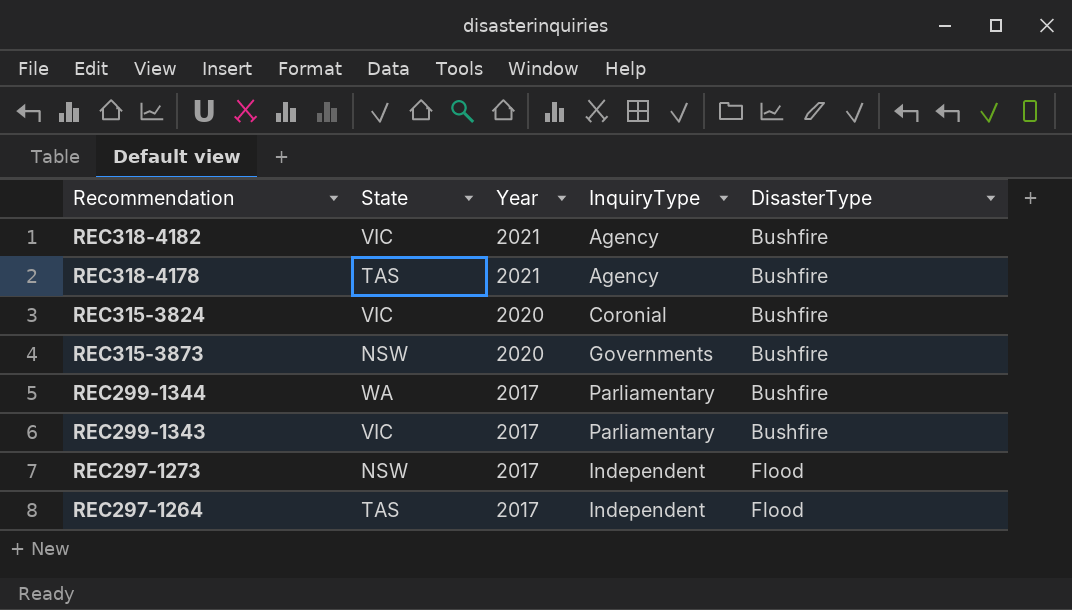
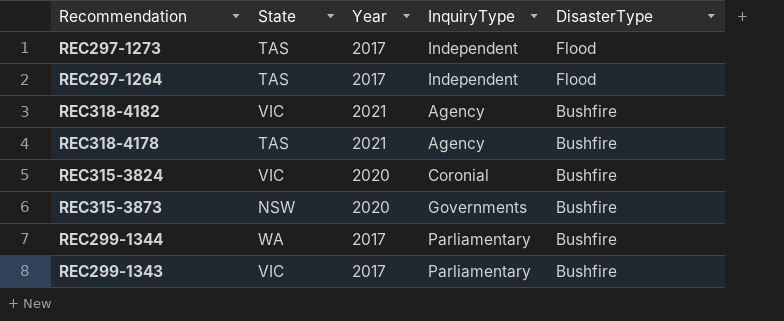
row order: Year descending -> DisasterType descending
REC297-1273 | State: NSW -> TAS

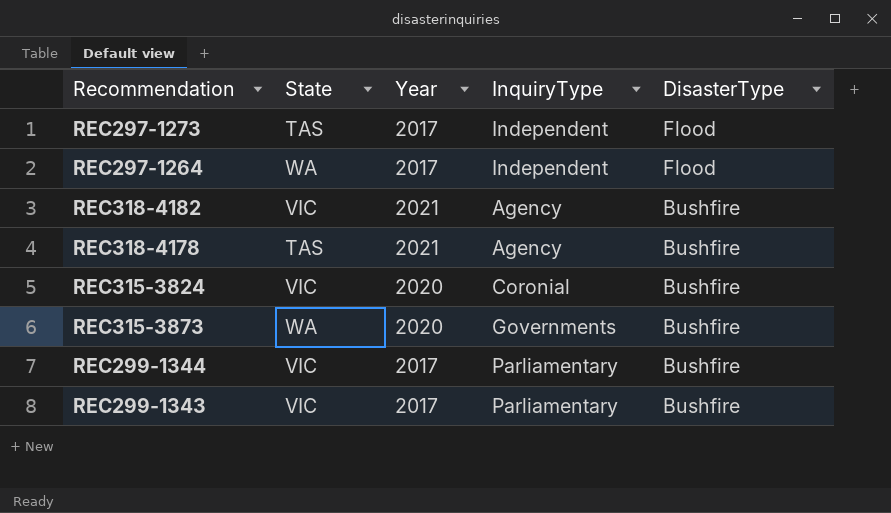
REC297-1264 | State: TAS -> WA
REC315-3873 | State: NSW -> WA
REC299-1344 | State: WA -> VIC

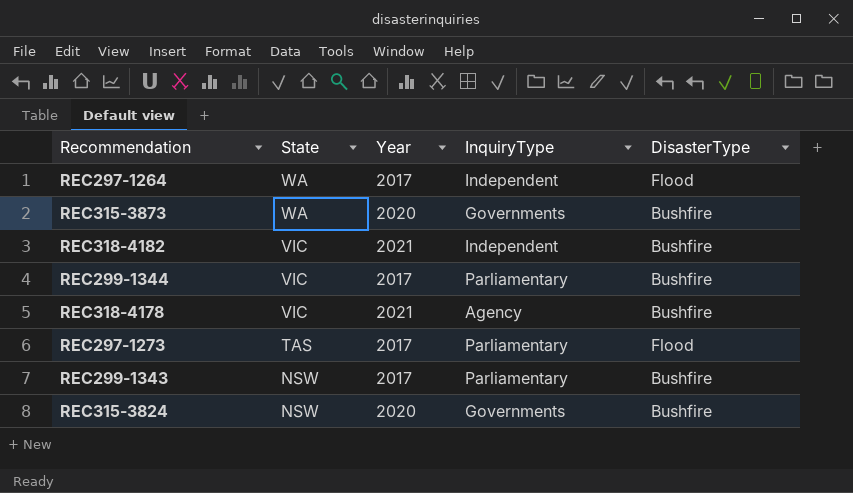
row order: DisasterType descending -> State descending
REC318-4182 | InquiryType: Agency -> Independent
REC318-4178 | State: TAS -> VIC
REC297-1273 | InquiryType: Independent -> Parliamentary
REC299-1343 | State: VIC -> NSW
REC315-3824 | State: VIC -> NSW
REC315-3824 | InquiryType: Coronial -> Governments

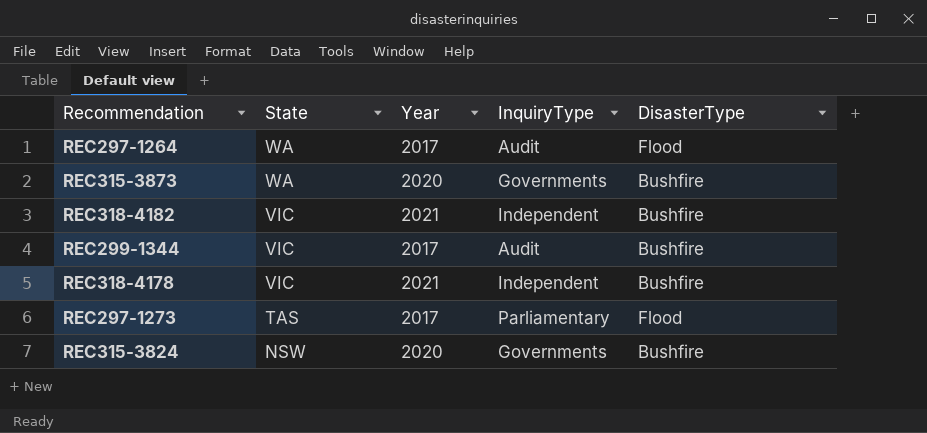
row REC299-1343: NSW | 2017 | Parliamentary | Bushfire -> none
REC297-1264 | InquiryType: Independent -> Audit
REC299-1344 | InquiryType: Parliamentary -> Audit
REC318-4178 | InquiryType: Agency -> Independent

